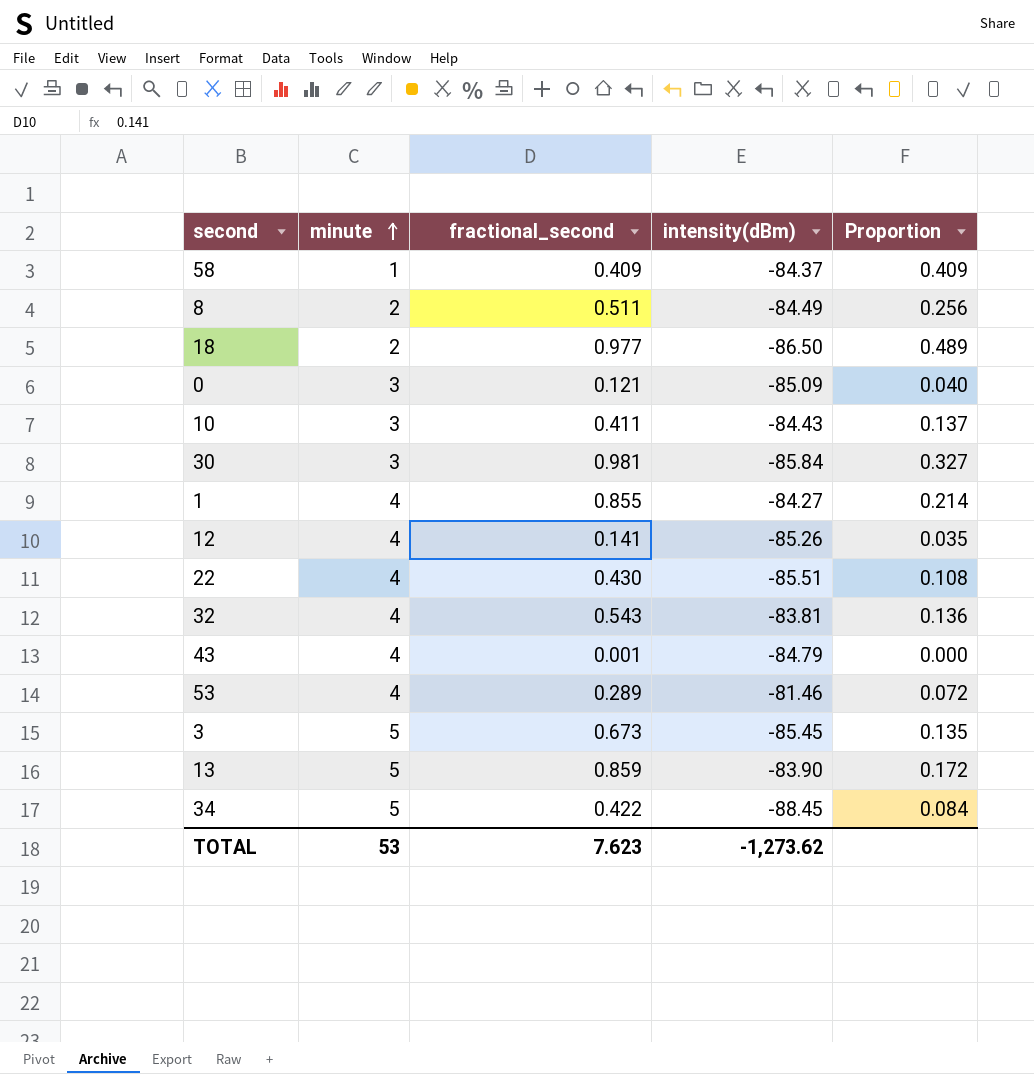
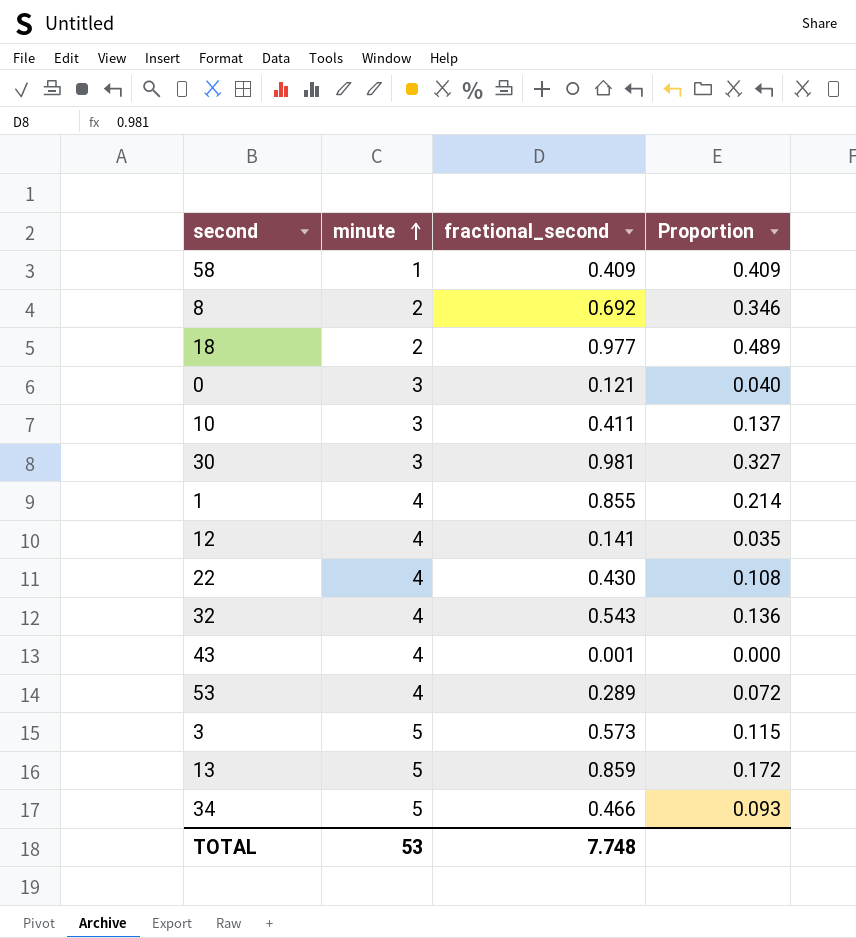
column intensity(dBm) | position: 4 -> none
8 | fractional_second: 0.511 -> 0.692
8 | Proportion: 0.256 -> 0.346
3 | fractional_second: 0.673 -> 0.573
3 | Proportion: 0.135 -> 0.115
34 | fractional_second: 0.422 -> 0.466
34 | Proportion: 0.084 -> 0.093
TOTAL | fractional_second: 7.623 -> 7.748

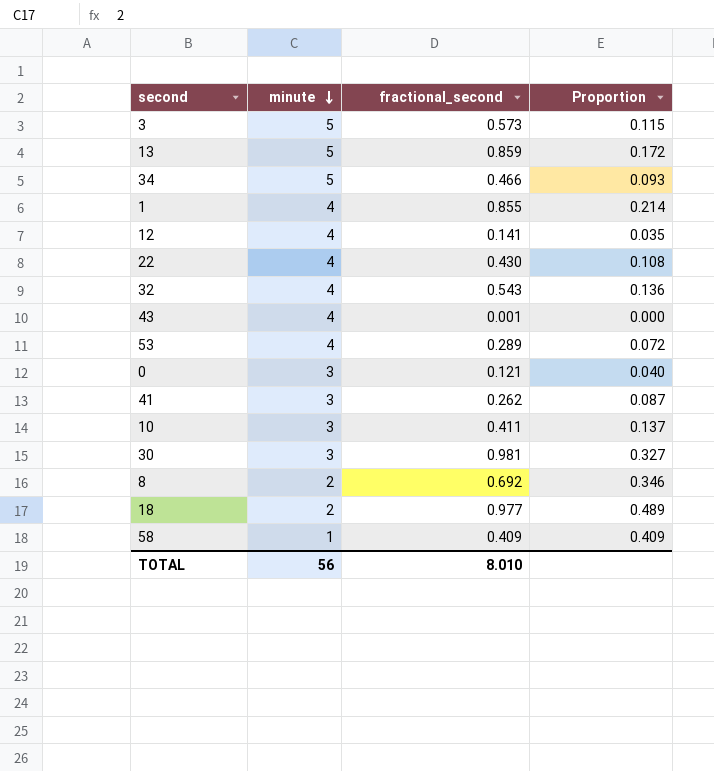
row order: minute ascending -> minute descending
row 41: none -> 3 | 0.262 | 0.087
TOTAL | minute: 53 -> 56
TOTAL | fractional_second: 7.748 -> 8.010

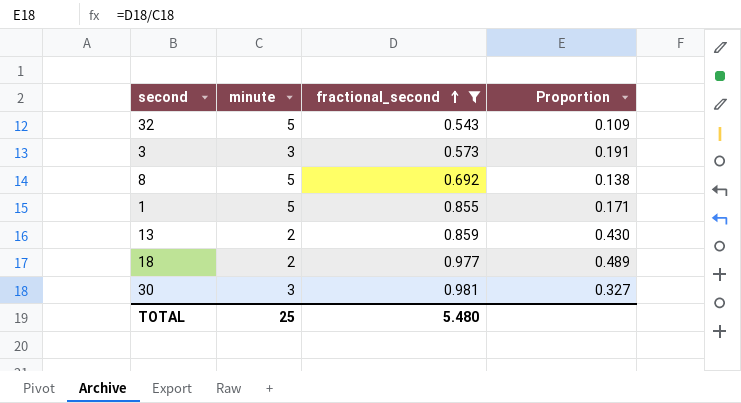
filter: none -> fractional_second >= 0.543
row order: minute descending -> fractional_second ascending
32 | minute: 4 -> 5
32 | Proportion: 0.136 -> 0.109
3 | minute: 5 -> 3
3 | Proportion: 0.115 -> 0.191
8 | minute: 2 -> 5
8 | Proportion: 0.346 -> 0.138
1 | minute: 4 -> 5
1 | Proportion: 0.214 -> 0.171
13 | minute: 5 -> 2
13 | Proportion: 0.172 -> 0.430
TOTAL | minute: 56 -> 25
TOTAL | fractional_second: 8.010 -> 5.480

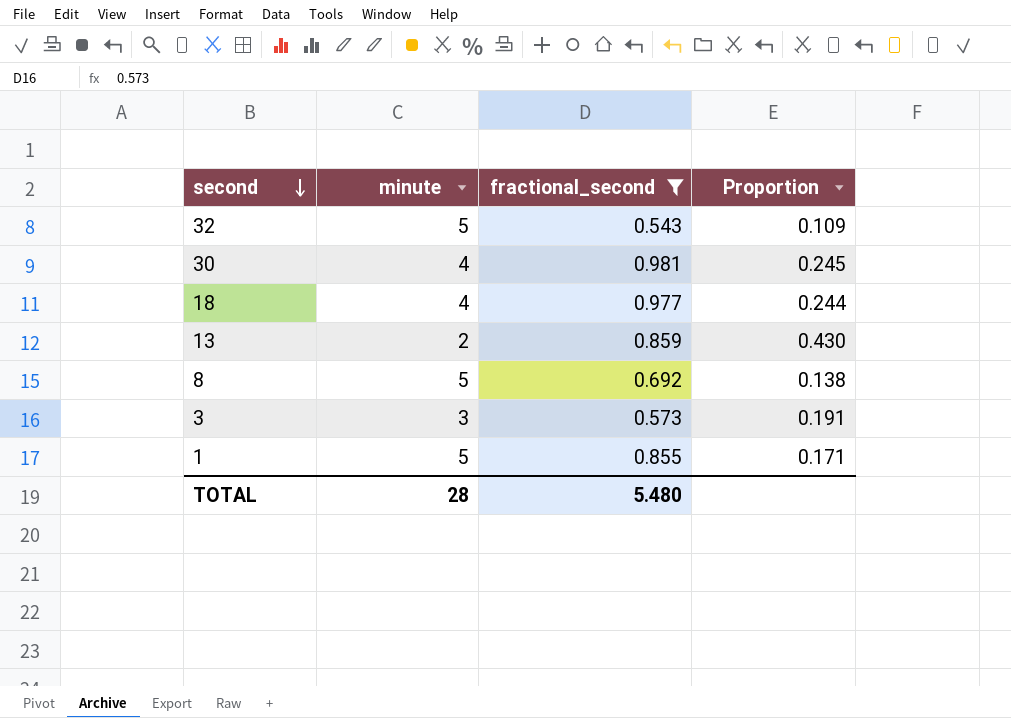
row order: fractional_second ascending -> second descending
30 | minute: 3 -> 4
30 | Proportion: 0.327 -> 0.245
18 | minute: 2 -> 4
18 | Proportion: 0.489 -> 0.244
TOTAL | minute: 25 -> 28

